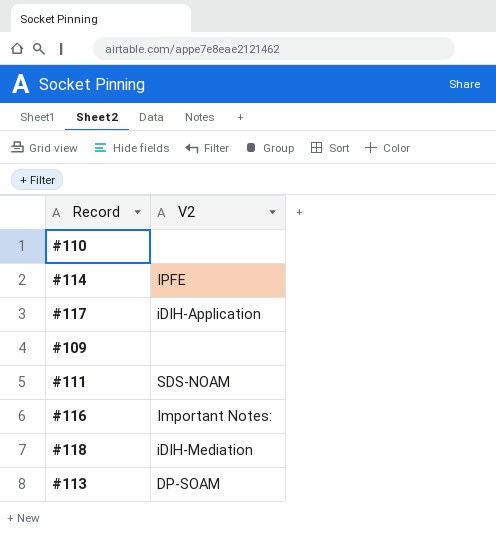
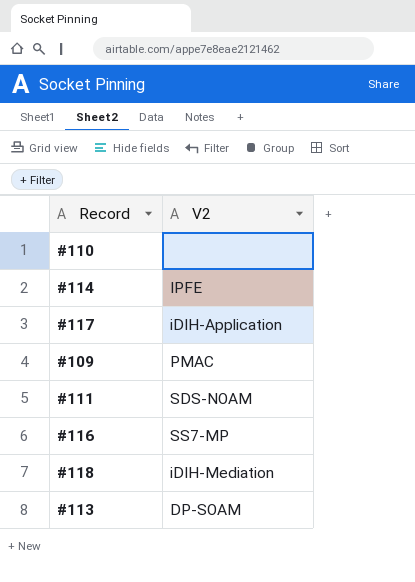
#109 | V2: none -> PMAC
#116 | V2: Important Notes: -> SS7-MP

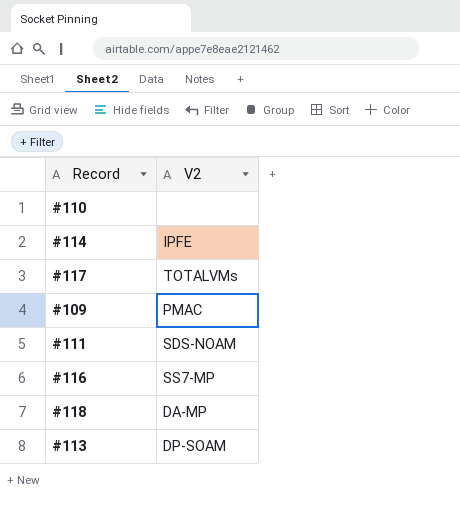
#117 | V2: iDIH-Application -> TOTALVMs
#118 | V2: iDIH-Mediation -> DA-MP

